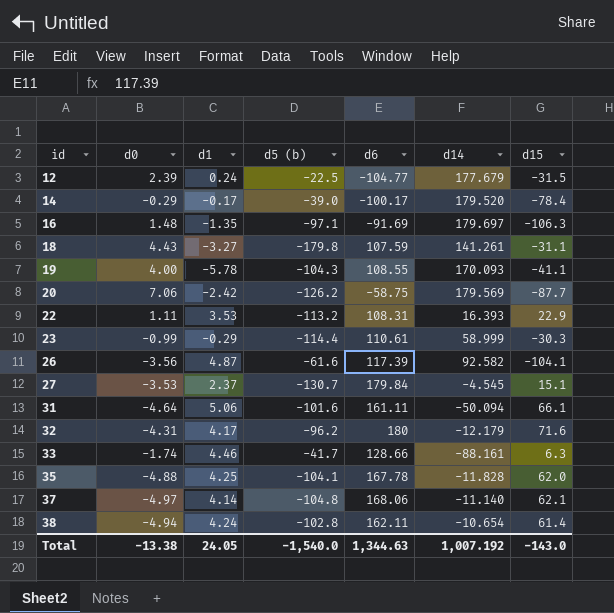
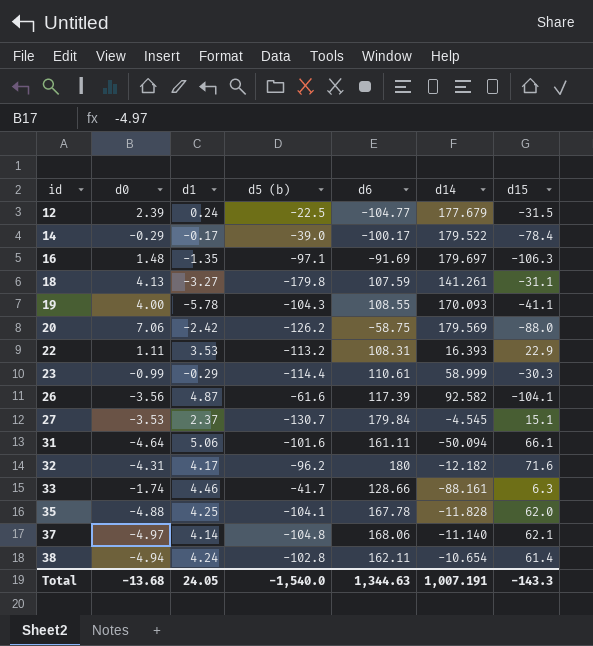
14 | d14: 179.520 -> 179.522
18 | d0: 4.43 -> 4.13
20 | d15: -87.7 -> -88.0
32 | d14: -12.179 -> -12.182
Total | d0: -13.38 -> -13.68
Total | d14: 1,007.192 -> 1,007.191
Total | d15: -143.0 -> -143.3

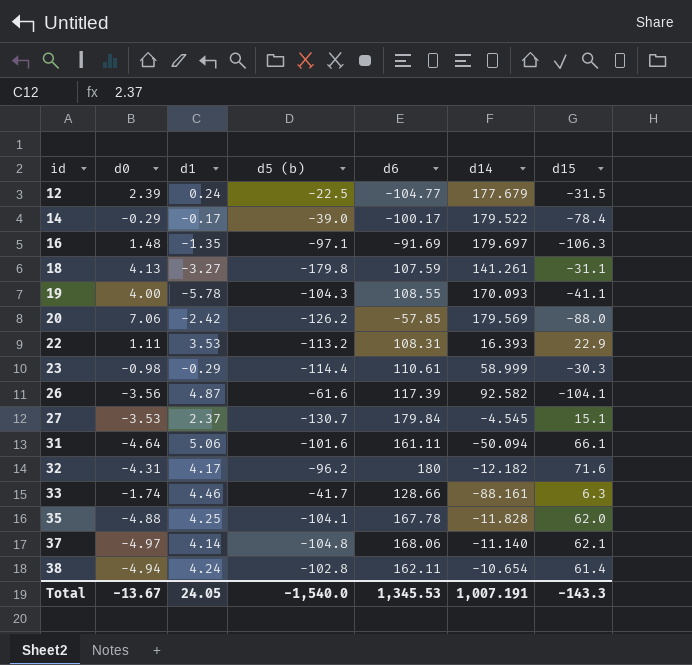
20 | d6: -58.75 -> -57.85
23 | d0: -0.99 -> -0.98
Total | d0: -13.68 -> -13.67
Total | d6: 1,344.63 -> 1,345.53

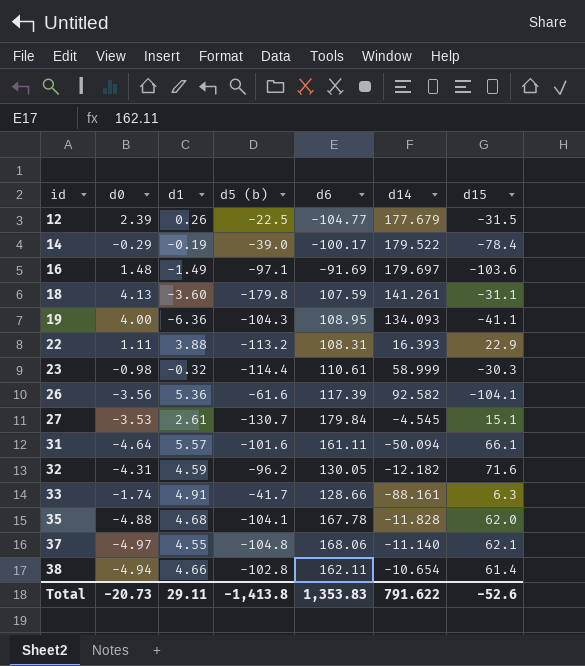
row 20: 7.06 | -2.42 | -126.2 | -57.85 | 179.569 | -88.0 -> none
12 | d1: 0.24 -> 0.26
14 | d1: -0.17 -> -0.19
16 | d1: -1.35 -> -1.49
16 | d15: -106.3 -> -103.6
18 | d1: -3.27 -> -3.60
19 | d1: -5.78 -> -6.36
19 | d6: 108.55 -> 108.95
19 | d14: 170.093 -> 134.093
22 | d1: 3.53 -> 3.88
23 | d1: -0.29 -> -0.32
26 | d1: 4.87 -> 5.36
27 | d1: 2.37 -> 2.61
31 | d1: 5.06 -> 5.57
32 | d1: 4.17 -> 4.59
32 | d6: 180 -> 130.05
33 | d1: 4.46 -> 4.91
35 | d1: 4.25 -> 4.68
37 | d1: 4.14 -> 4.55
38 | d1: 4.24 -> 4.66
Total | d0: -13.67 -> -20.73
Total | d1: 24.05 -> 29.11
Total | d5 (b): -1,540.0 -> -1,413.8
Total | d6: 1,345.53 -> 1,353.83
Total | d14: 1,007.191 -> 791.622
Total | d15: -143.3 -> -52.6

